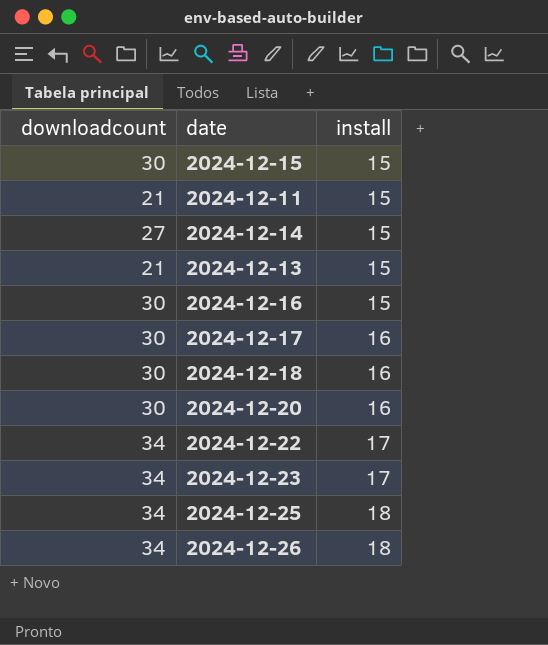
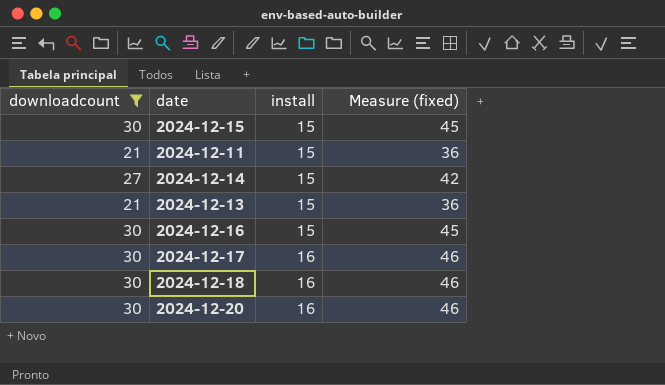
filter: none -> downloadcount != 34
column Measure (fixed) | formula: none -> [downloadcount] + [install]

